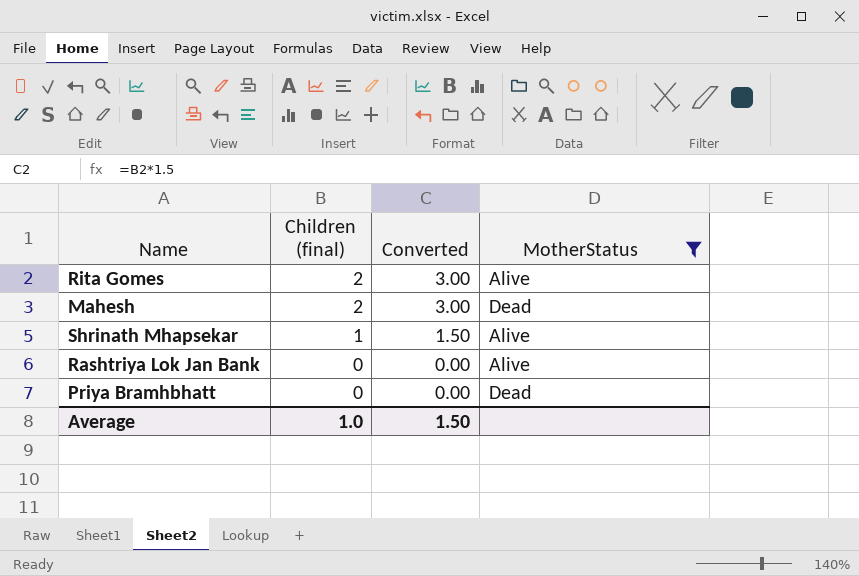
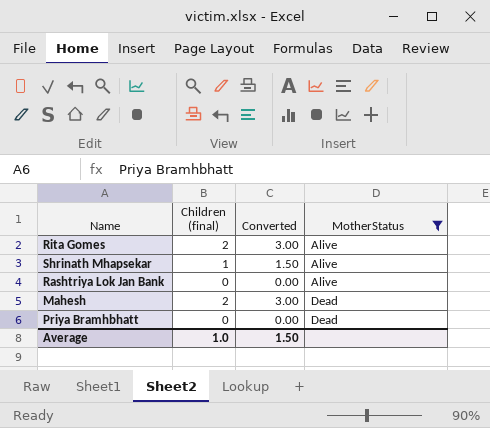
row order: Children (final) descending -> MotherStatus ascending

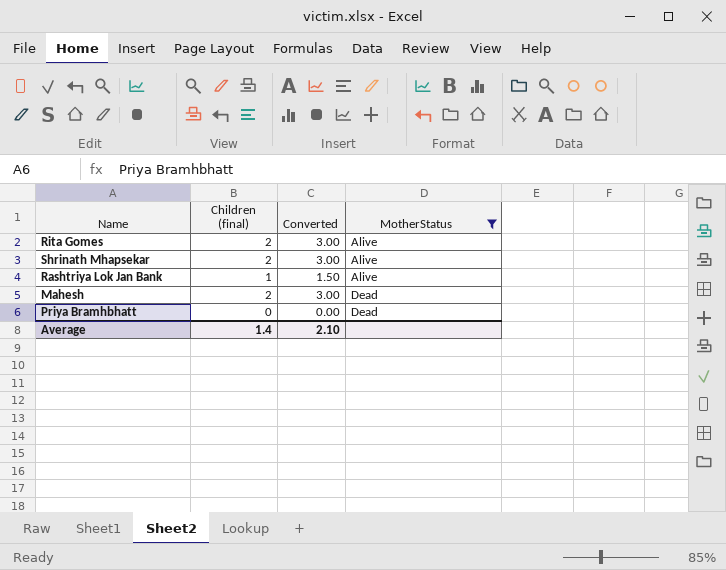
Shrinath Mhapsekar | Children (final): 1 -> 2
Shrinath Mhapsekar | Converted: 1.50 -> 3.00
Rashtriya Lok Jan Bank | Children (final): 0 -> 1
Rashtriya Lok Jan Bank | Converted: 0.00 -> 1.50
Average | Children (final): 1.0 -> 1.4
Average | Converted: 1.50 -> 2.10

